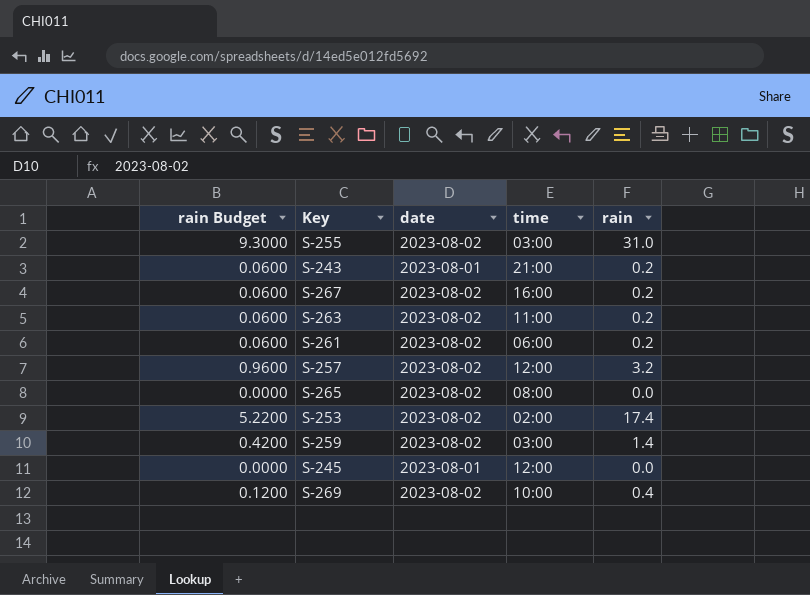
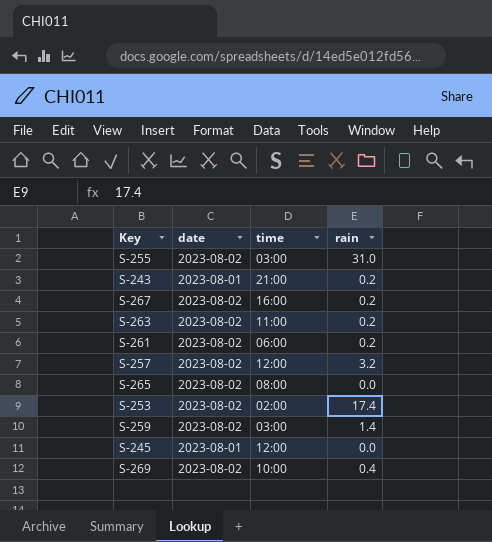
column rain Budget | formula: [rain] * 0.3 -> none

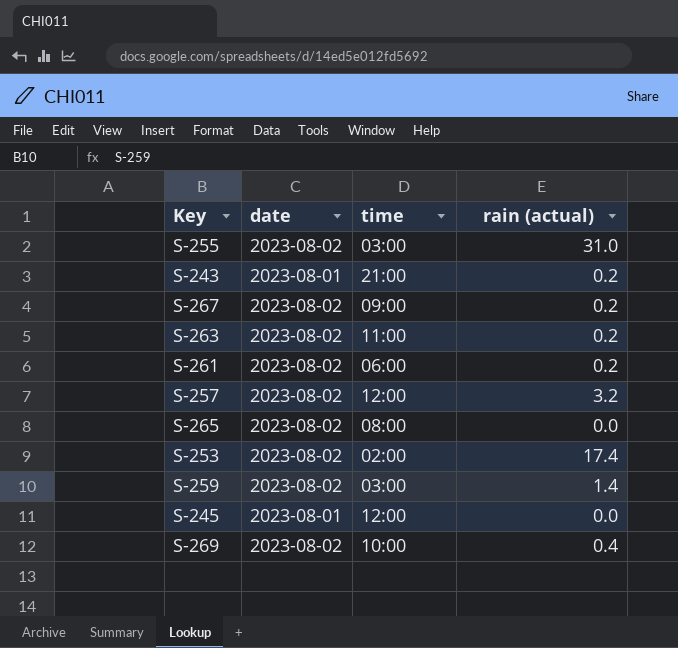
column name: rain -> rain (actual)
S-267 | time: 16:00 -> 09:00

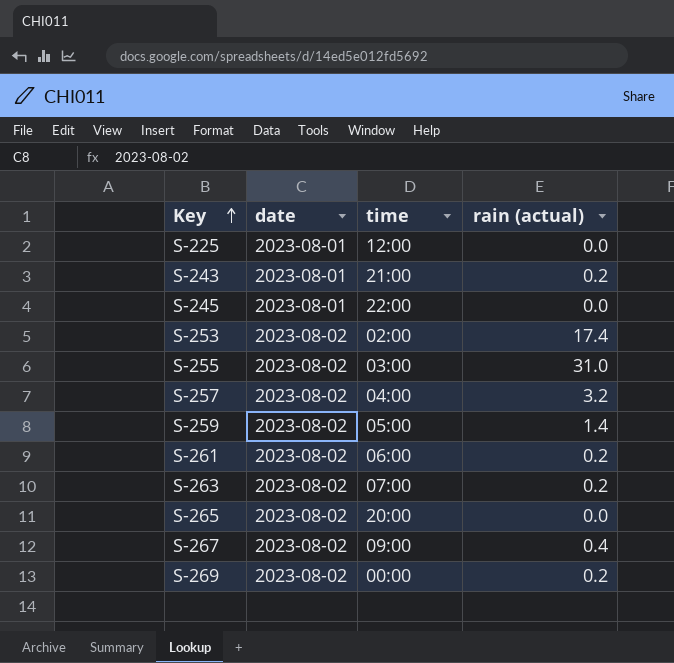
row order: none -> Key ascending
row S-225: none -> 2023-08-01 | 12:00 | 0.0
S-245 | time: 12:00 -> 22:00
S-257 | time: 12:00 -> 04:00
S-259 | time: 03:00 -> 05:00
S-263 | time: 11:00 -> 07:00
S-265 | time: 08:00 -> 20:00
S-267 | rain (actual): 0.2 -> 0.4
S-269 | time: 10:00 -> 00:00
S-269 | rain (actual): 0.4 -> 0.2

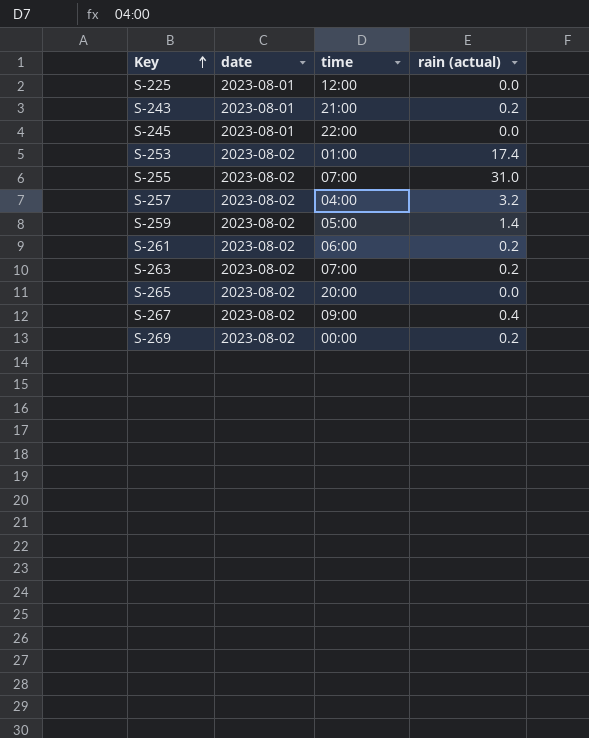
S-253 | time: 02:00 -> 01:00
S-255 | time: 03:00 -> 07:00

